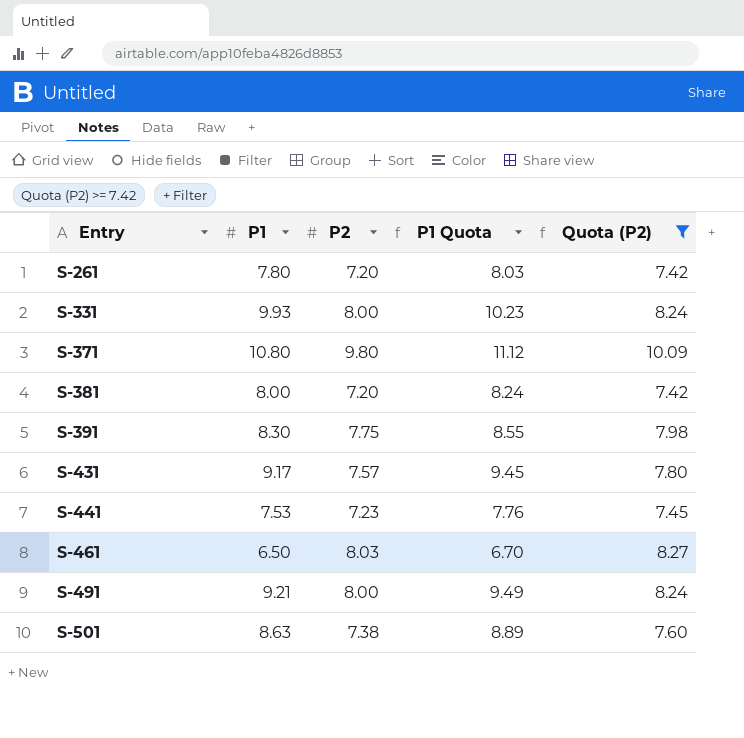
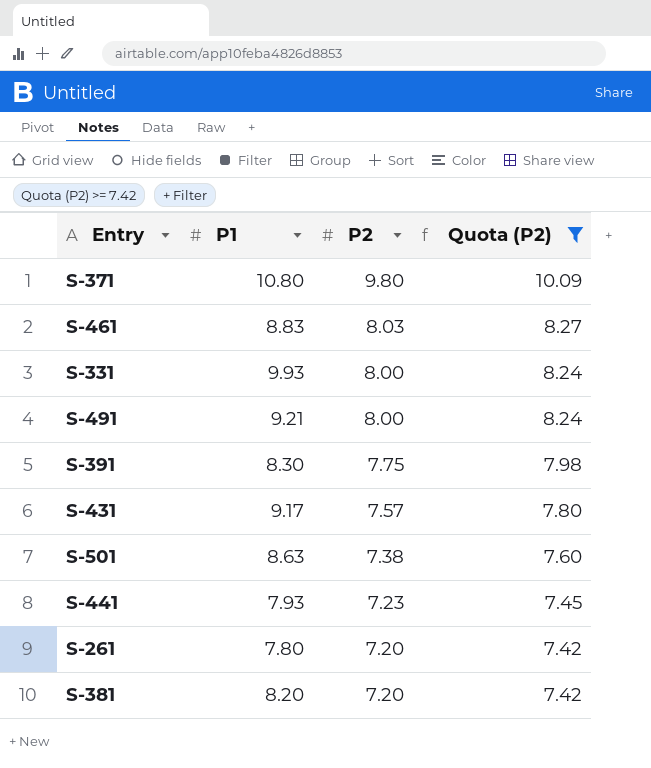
row order: Entry ascending -> P2 descending
column P1 Quota | formula: [P1] * 1.03 -> none
S-461 | P1: 6.50 -> 8.83
S-441 | P1: 7.53 -> 7.93
S-381 | P1: 8.00 -> 8.20

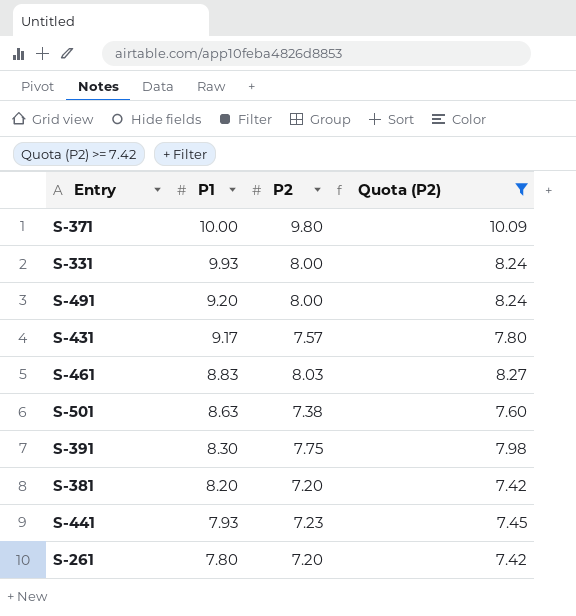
row order: P2 descending -> P1 descending
S-371 | P1: 10.80 -> 10.00
S-491 | P1: 9.21 -> 9.20

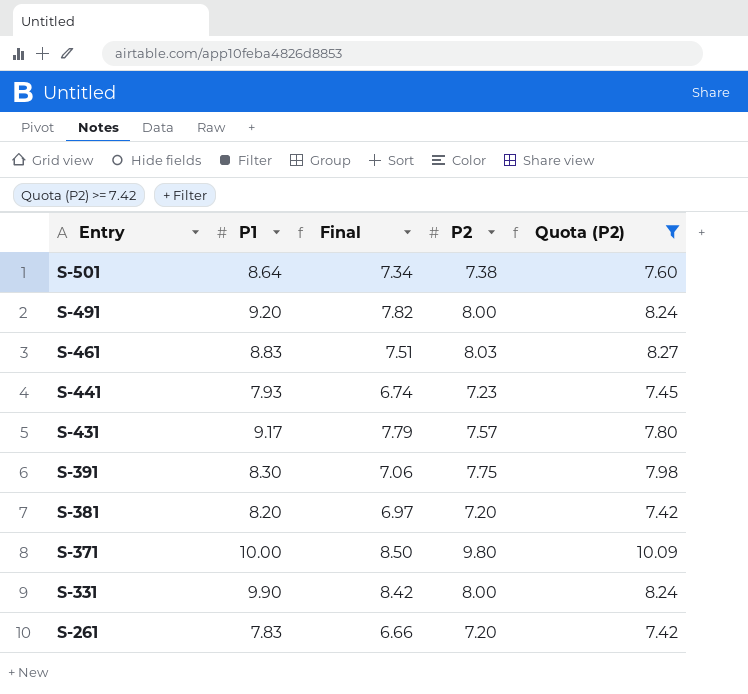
row order: P1 descending -> Entry descending
column Final | formula: none -> [P1] * 0.85
S-501 | P1: 8.63 -> 8.64
S-331 | P1: 9.93 -> 9.90
S-261 | P1: 7.80 -> 7.83

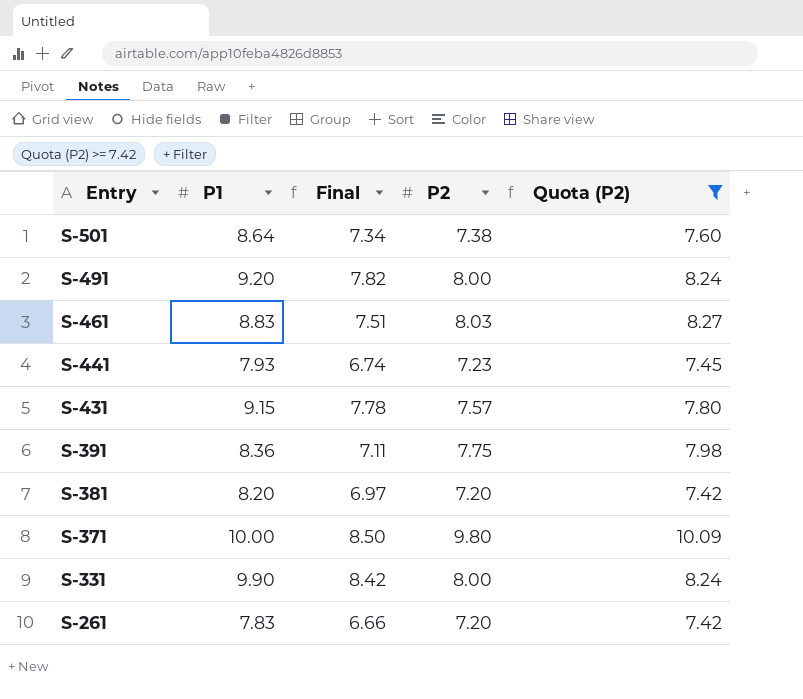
S-431 | P1: 9.17 -> 9.15
S-431 | Final: 7.79 -> 7.78
S-391 | P1: 8.30 -> 8.36
S-391 | Final: 7.06 -> 7.11

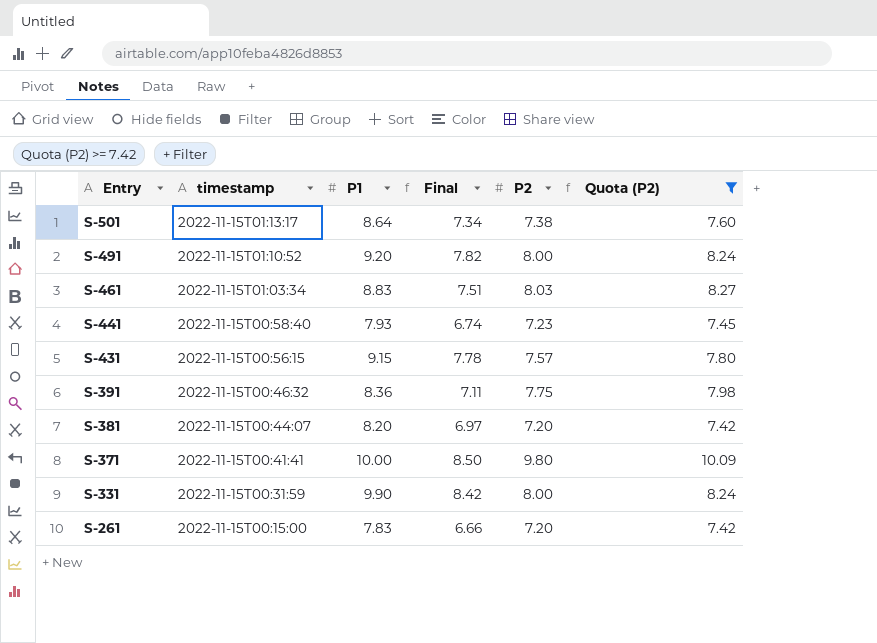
column timestamp | position: none -> 2

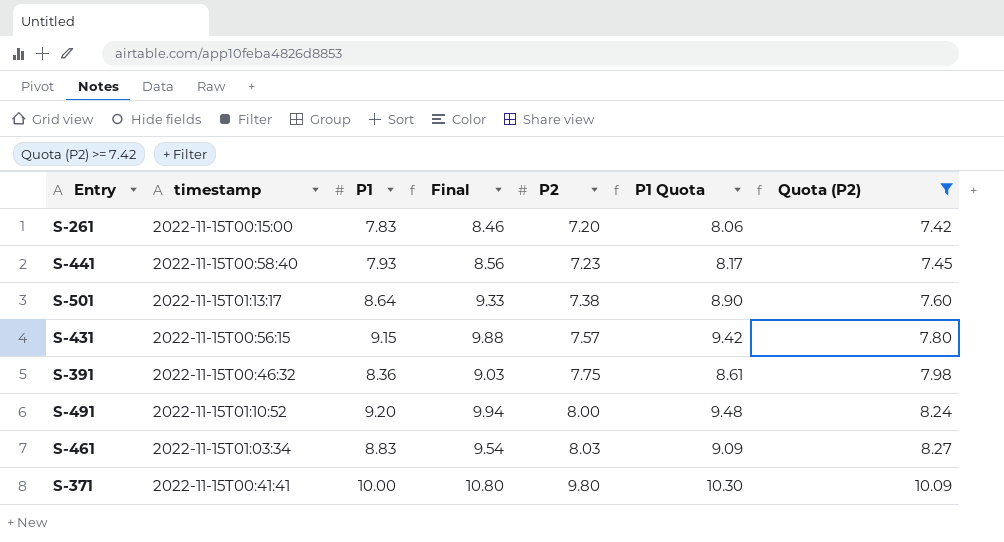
row order: Entry descending -> P2 ascending
column Final | formula: [P1] * 0.85 -> [P1] * 1.08
column P1 Quota | formula: none -> [P1] * 1.03
row S-381: 2022-11-15T00:44:07 | 8.20 | 6.97 | 7.20 | 7.42 -> none
row S-331: 2022-11-15T00:31:59 | 9.90 | 8.42 | 8.00 | 8.24 -> none

